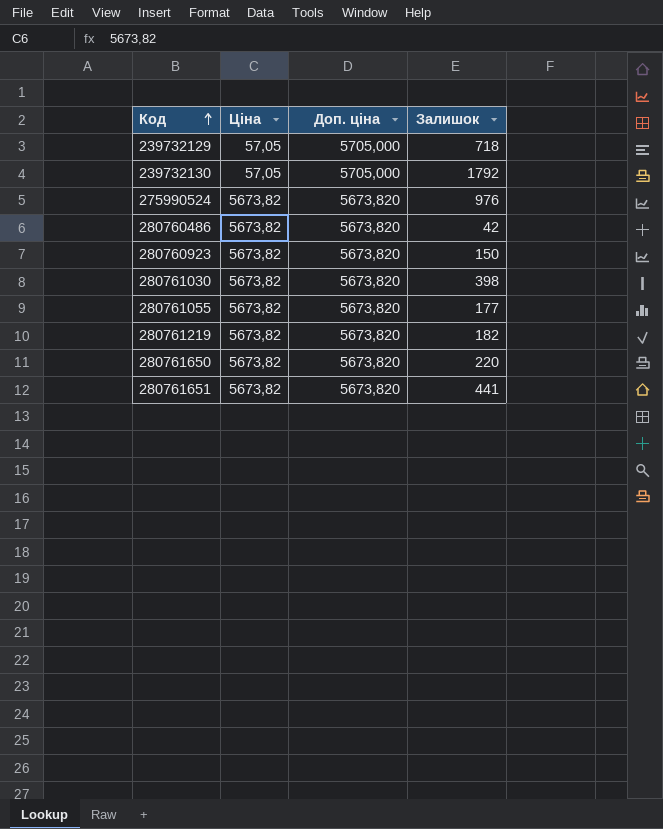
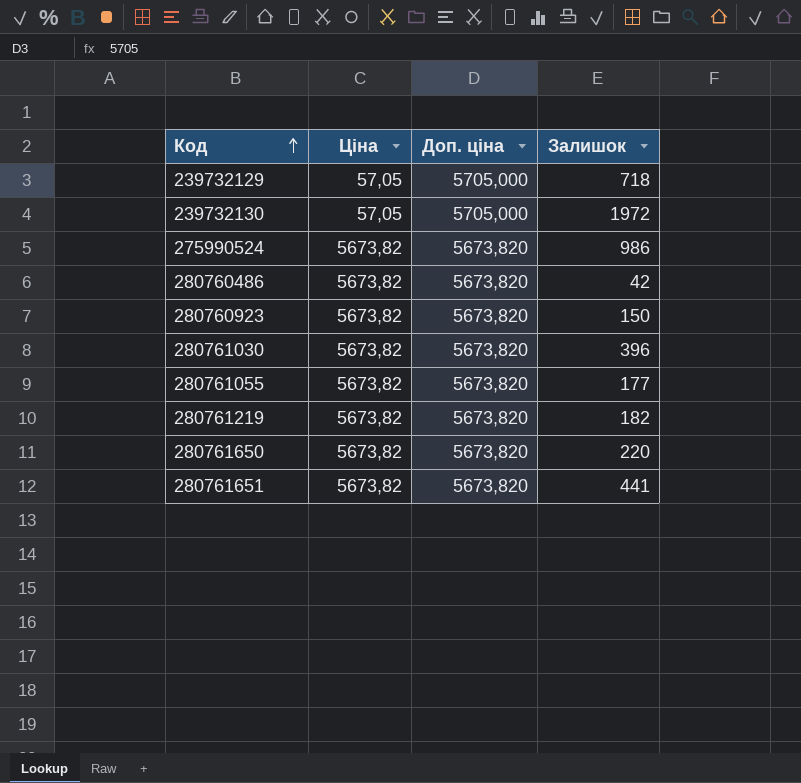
239732130 | Залишок: 1792 -> 1972
275990524 | Залишок: 976 -> 986
280761030 | Залишок: 398 -> 396

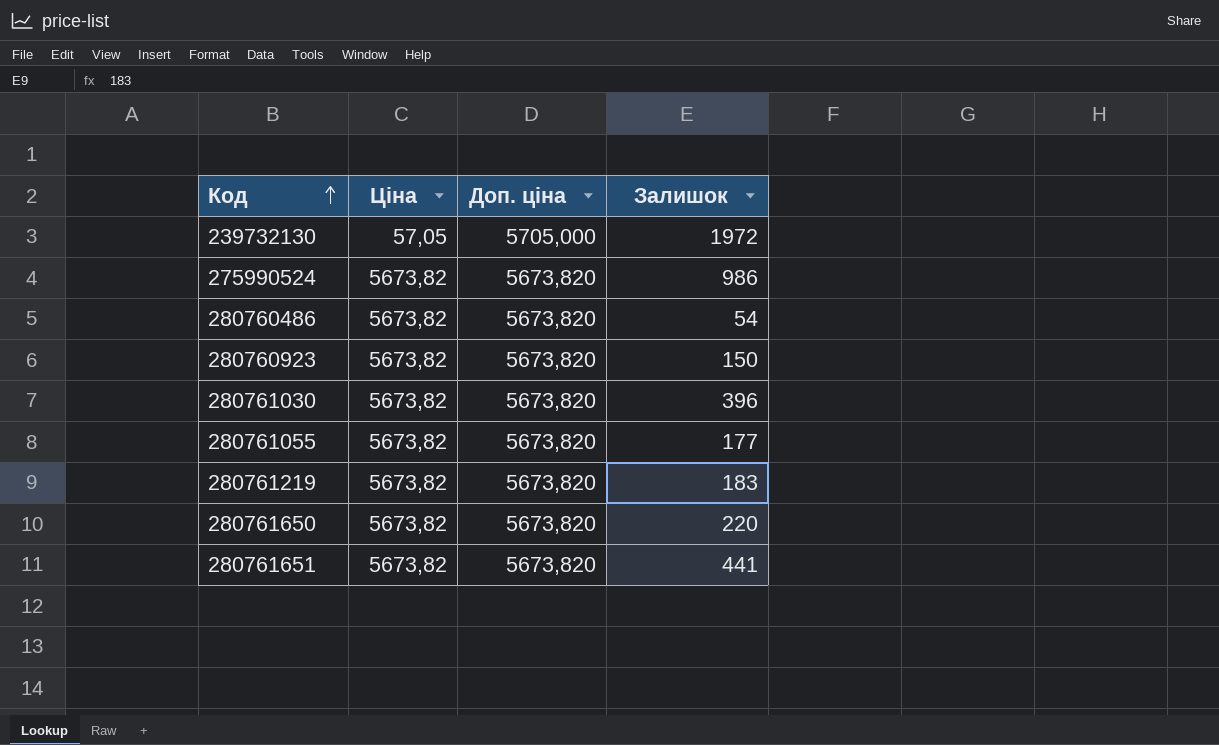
row 239732129: 57,05 | 5705,000 | 718 -> none
280760486 | Залишок: 42 -> 54
280761219 | Залишок: 182 -> 183

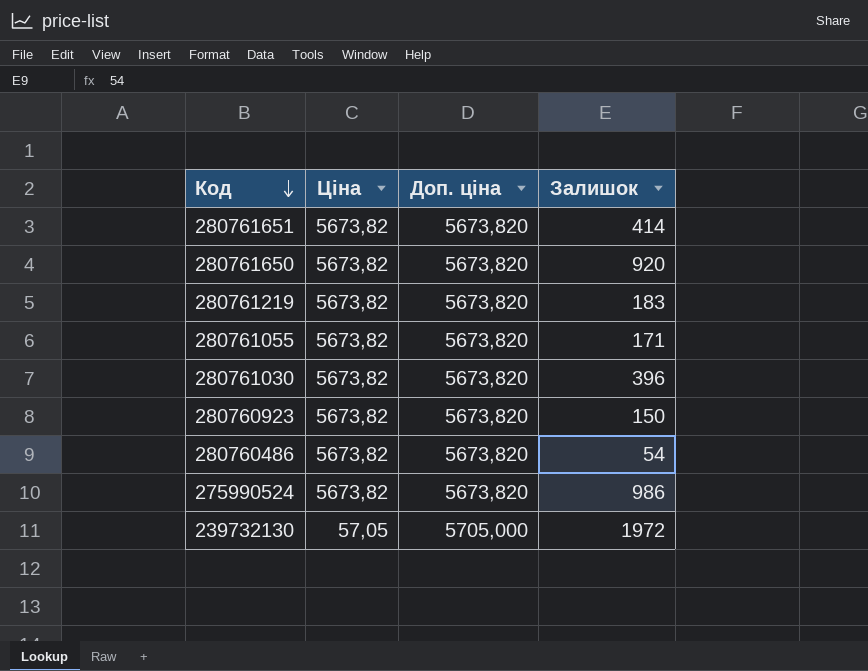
row order: Код ascending -> Код descending
280761651 | Залишок: 441 -> 414
280761650 | Залишок: 220 -> 920
280761055 | Залишок: 177 -> 171

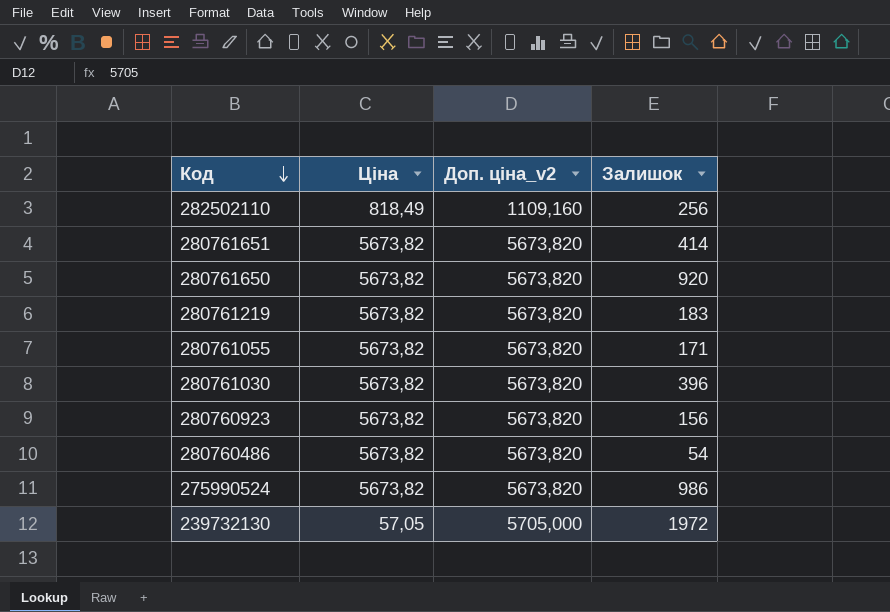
column name: Доп. ціна -> Доп. ціна_v2
row 282502110: none -> 818,49 | 1109,160 | 256
280760923 | Залишок: 150 -> 156

